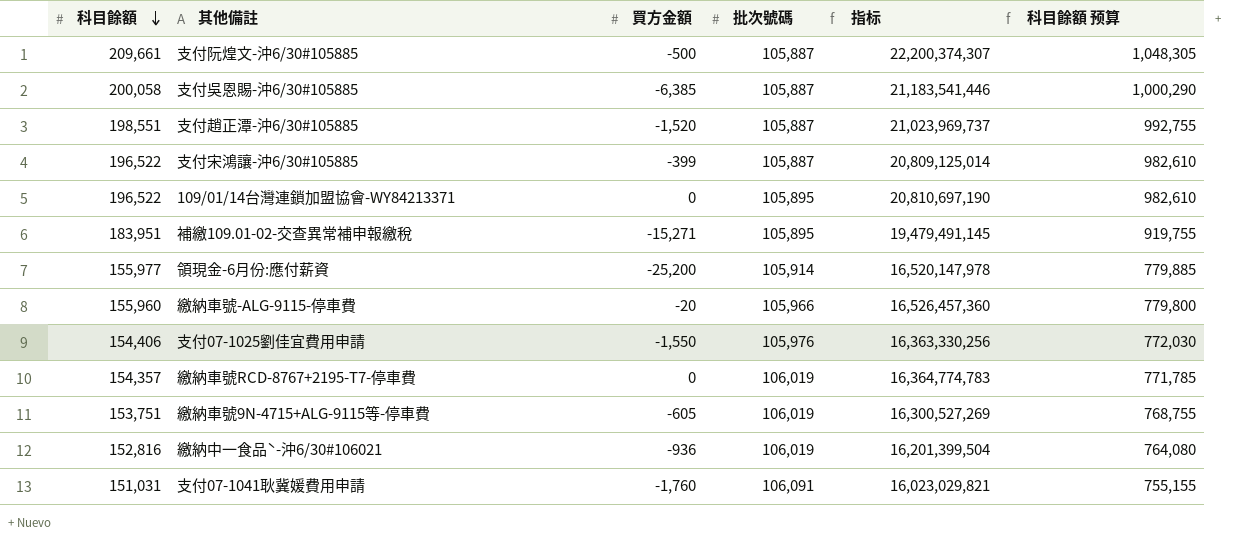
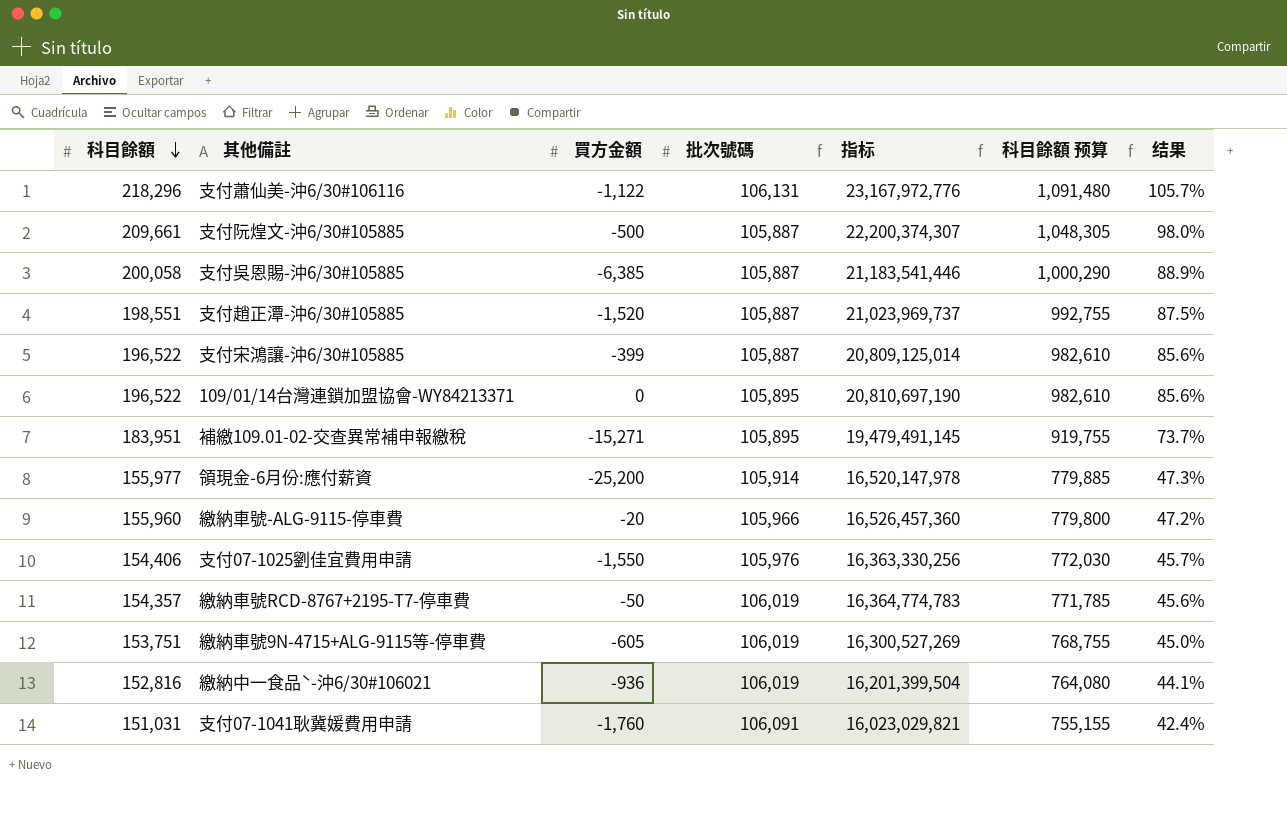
column 结果 | formula: none -> ([科目餘額] - [批次號碼]) / [批次號碼]
row 支付蕭仙美-沖6/30#106116: none -> 218,296 | -1,122 | 106,131 | 23,167,972,776 | 1,091,480 | 105.7%
繳納車號RCD-8767+2195-T7-停車費 | 買方金額: 0 -> -50

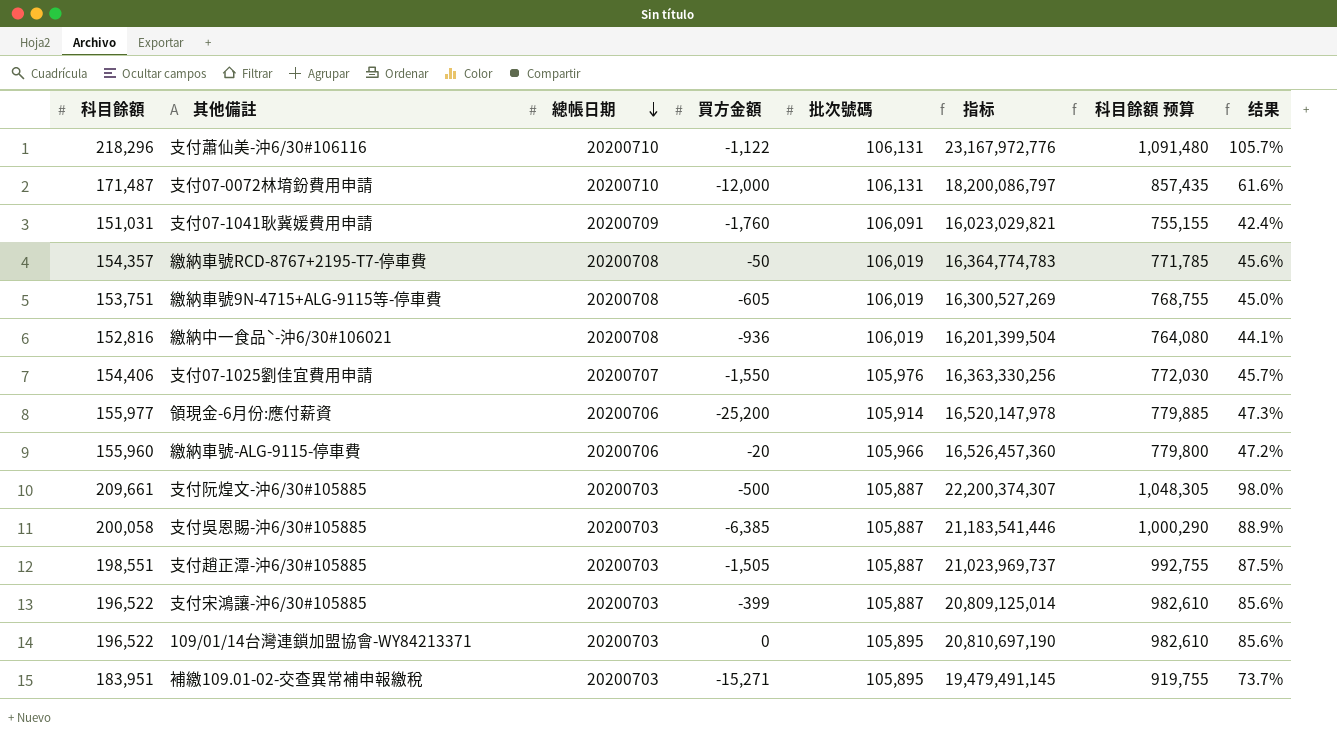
row order: 科目餘額 descending -> 總帳日期 descending
column 總帳日期 | position: none -> 3
row 支付07-0072林堉鈖費用申請: none -> 171,487 | 20200710 | -12,000 | 106,131 | 18,200,086,797 | 857,435 | 61.6%
支付趙正潭-沖6/30#105885 | 買方金額: -1,520 -> -1,505

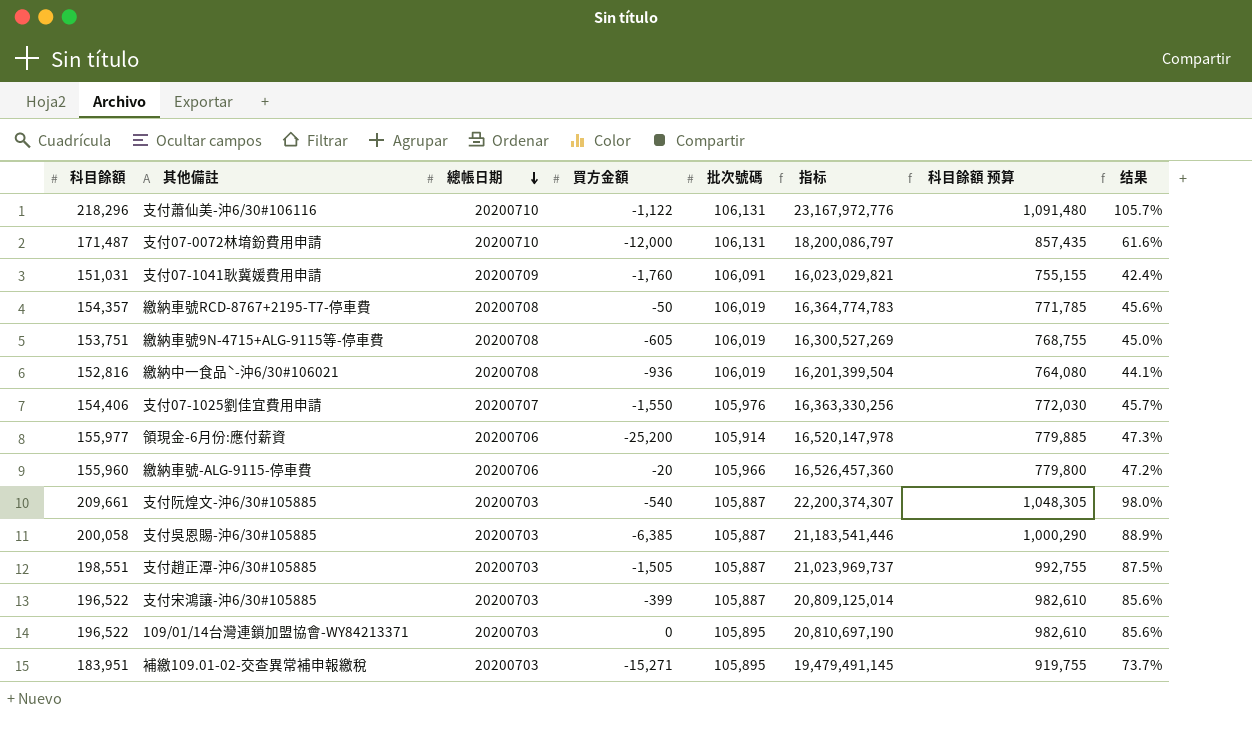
支付阮煌文-沖6/30#105885 | 買方金額: -500 -> -540

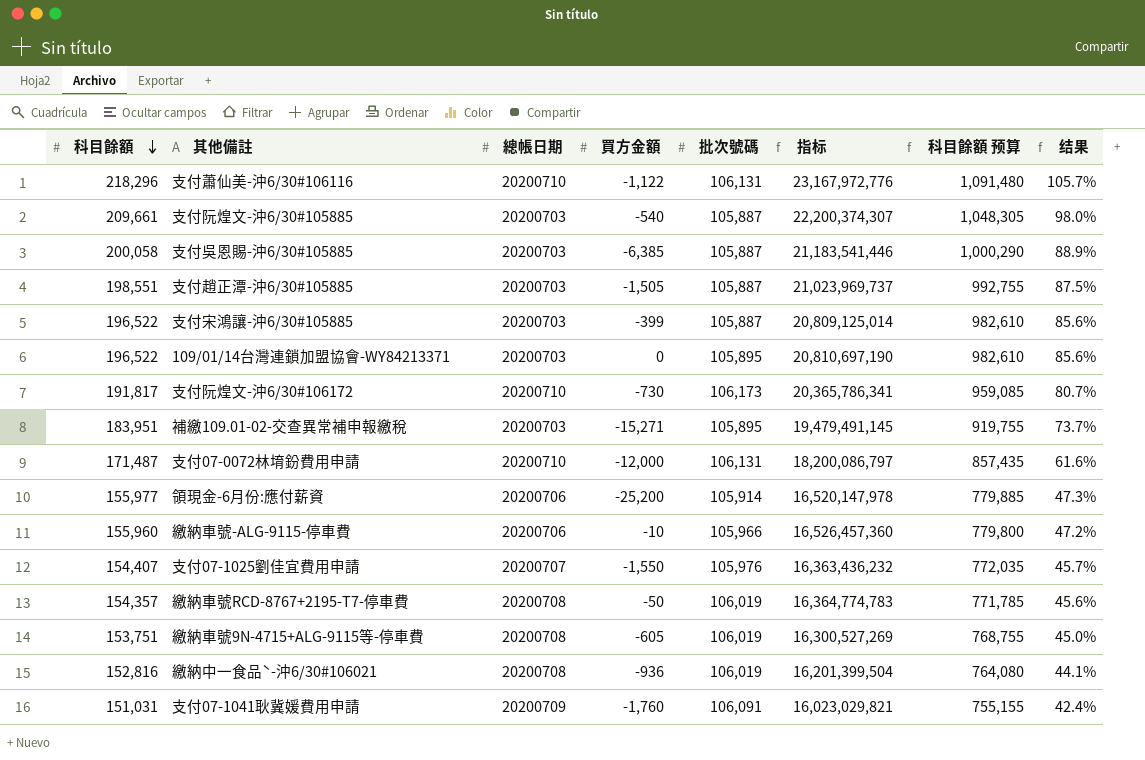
row order: 總帳日期 descending -> 科目餘額 descending
row 支付阮煌文-沖6/30#106172: none -> 191,817 | 20200710 | -730 | 106,173 | 20,365,786,341 | 959,085 | 80.7%
繳納車號-ALG-9115-停車費 | 買方金額: -20 -> -10
支付07-1025劉佳宜費用申請 | 科目餘額: 154,406 -> 154,407
支付07-1025劉佳宜費用申請 | 指标: 16,363,330,256 -> 16,363,436,232
支付07-1025劉佳宜費用申請 | 科目餘額 预算: 772,030 -> 772,035

